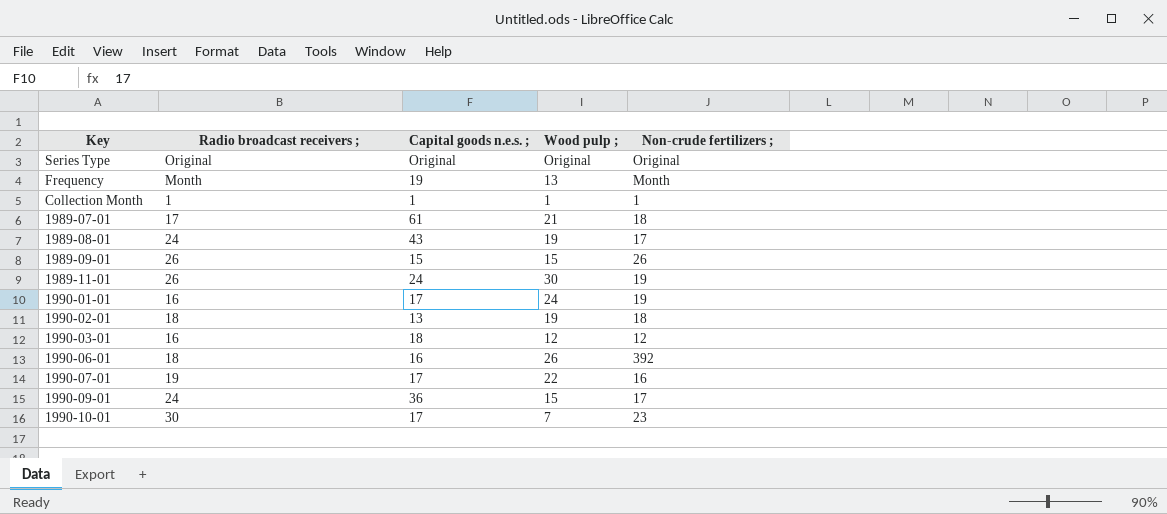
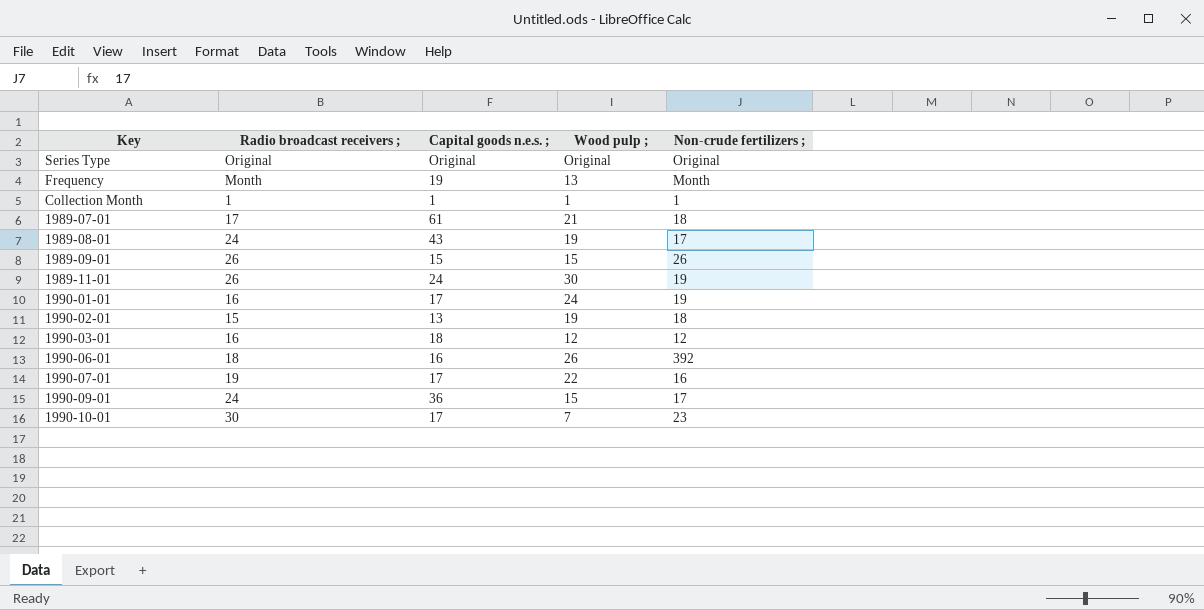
1990-02-01 | Radio broadcast receivers ;: 18 -> 15

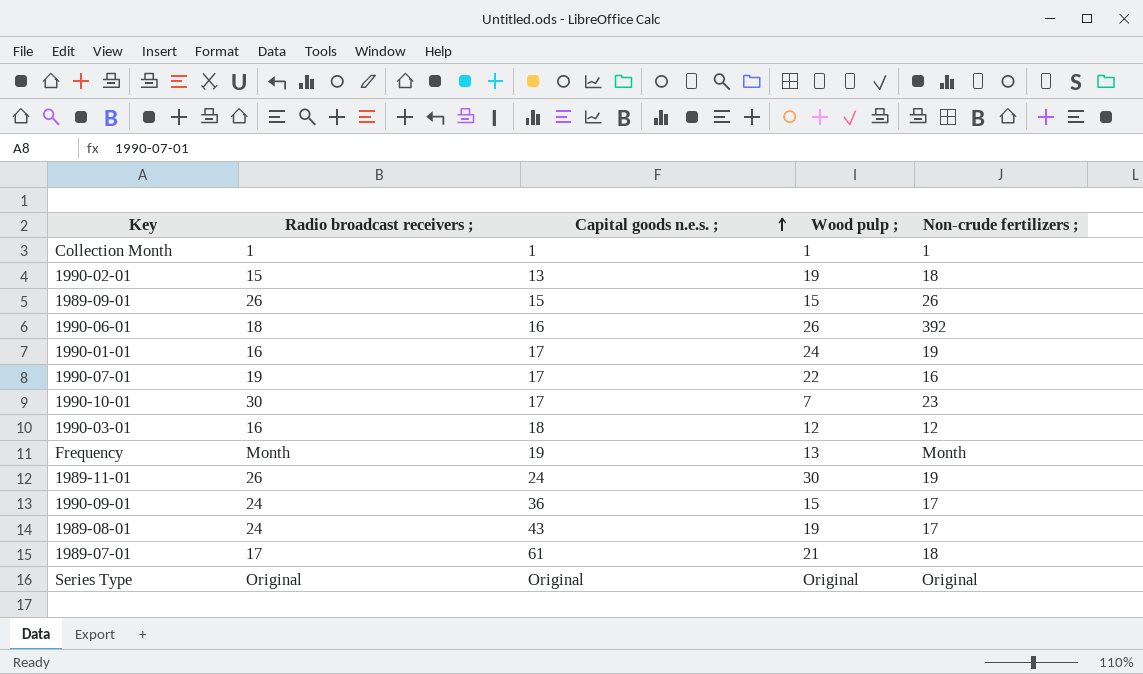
row order: none -> Capital goods n.e.s. ; ascending

